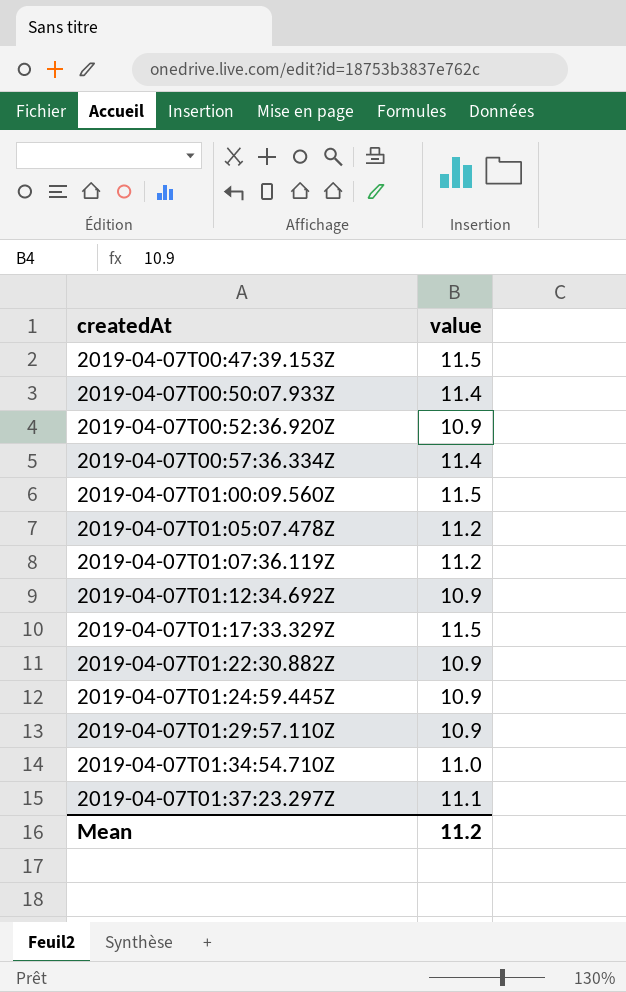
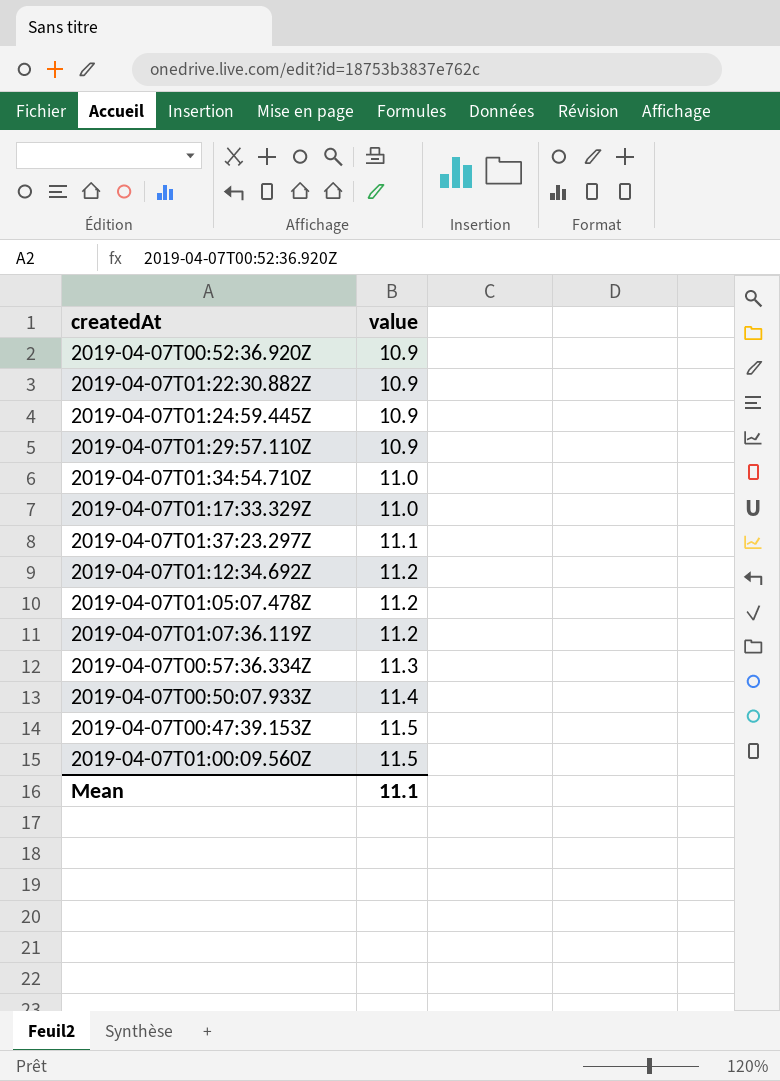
row order: createdAt ascending -> value ascending
2019-04-07T01:17:33.329Z | value: 11.5 -> 11.0
2019-04-07T01:12:34.692Z | value: 10.9 -> 11.2
2019-04-07T00:57:36.334Z | value: 11.4 -> 11.3
Mean | value: 11.2 -> 11.1

